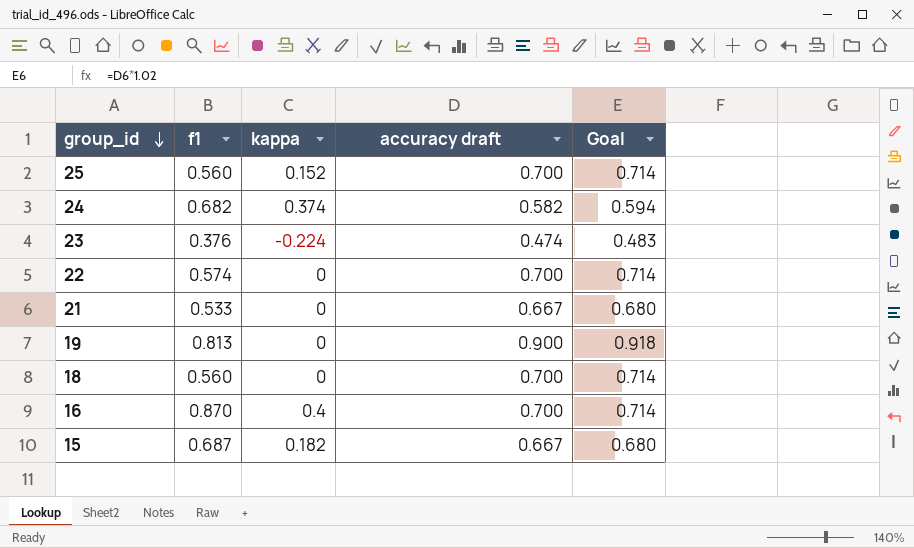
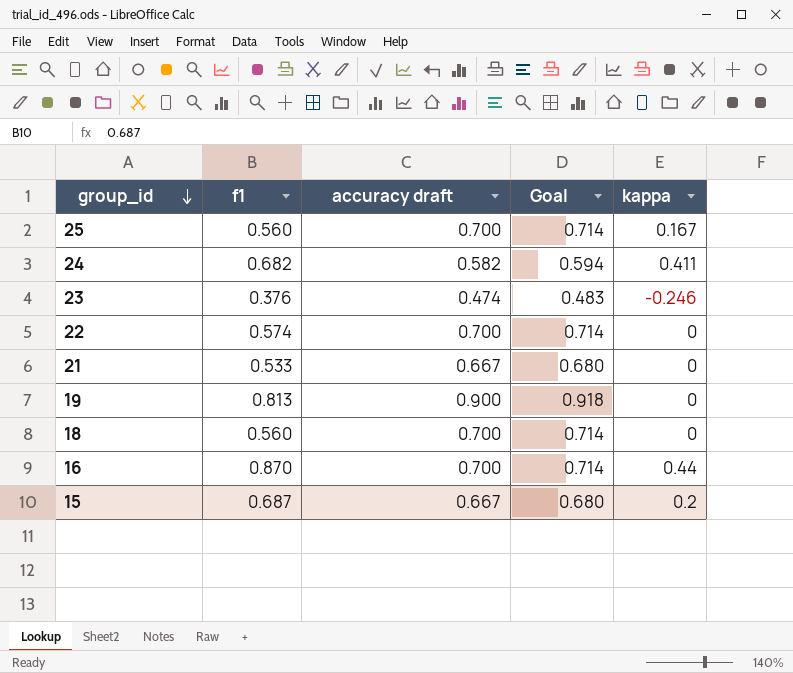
column kappa | position: 3 -> 5
25 | kappa: 0.152 -> 0.167
24 | kappa: 0.374 -> 0.411
23 | kappa: -0.224 -> -0.246
16 | kappa: 0.4 -> 0.44
15 | kappa: 0.182 -> 0.2

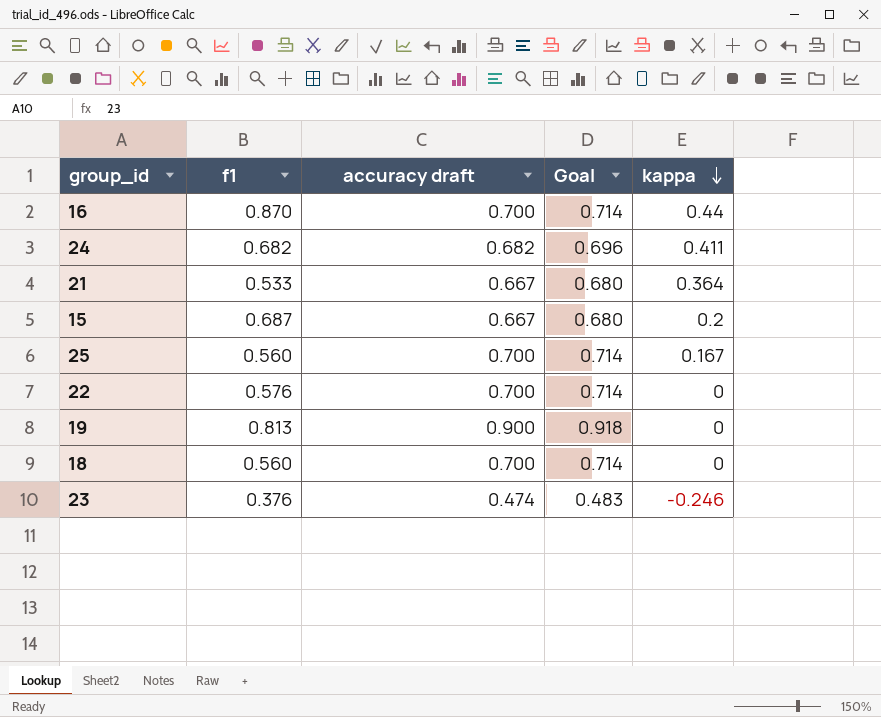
row order: group_id descending -> kappa descending
24 | accuracy draft: 0.582 -> 0.682
24 | Goal: 0.594 -> 0.696
21 | kappa: 0 -> 0.364
22 | f1: 0.574 -> 0.576

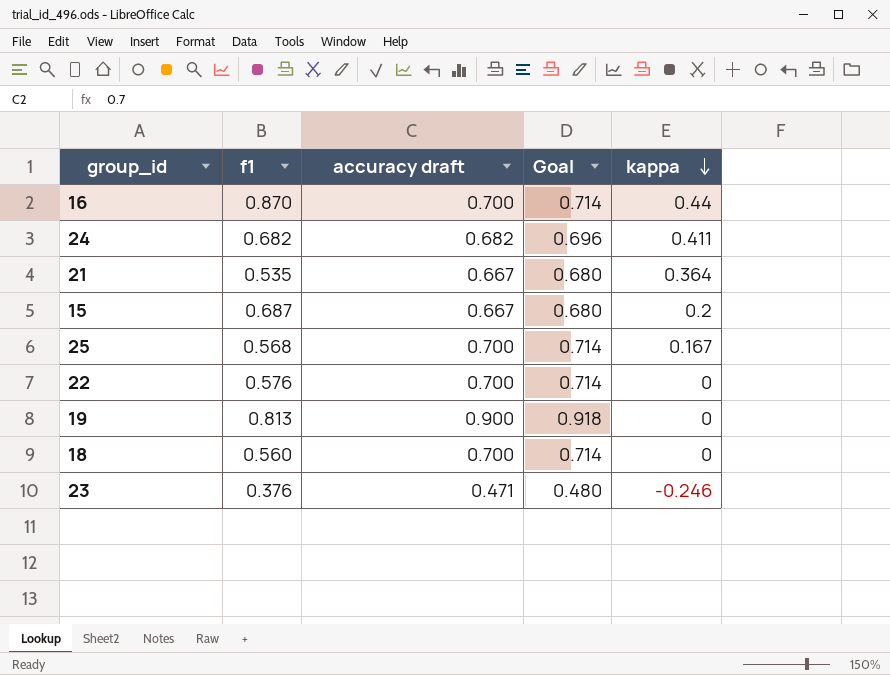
21 | f1: 0.533 -> 0.535
25 | f1: 0.560 -> 0.568
23 | accuracy draft: 0.474 -> 0.471
23 | Goal: 0.483 -> 0.480

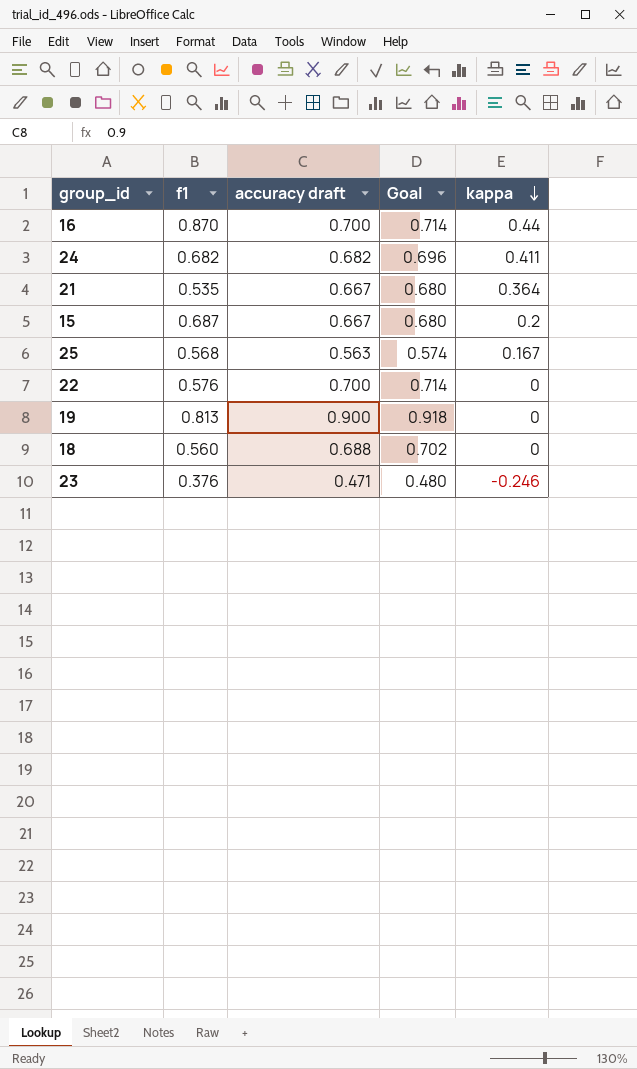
25 | accuracy draft: 0.700 -> 0.563
25 | Goal: 0.714 -> 0.574
18 | accuracy draft: 0.700 -> 0.688
18 | Goal: 0.714 -> 0.702

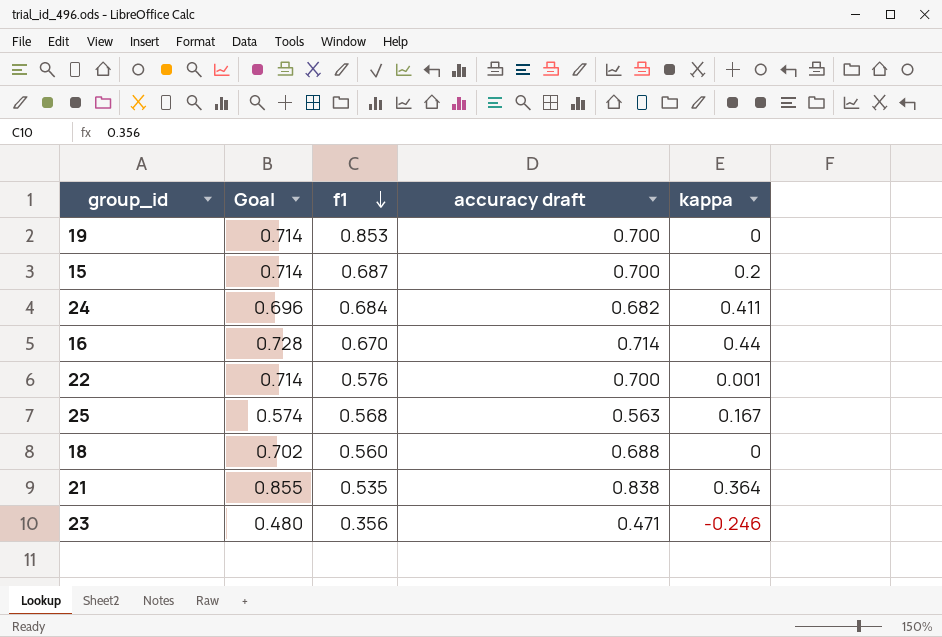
row order: kappa descending -> f1 descending
column Goal | position: 4 -> 2
19 | Goal: 0.918 -> 0.714
19 | f1: 0.813 -> 0.853
19 | accuracy draft: 0.900 -> 0.700
15 | Goal: 0.680 -> 0.714
15 | accuracy draft: 0.667 -> 0.700
24 | f1: 0.682 -> 0.684
16 | Goal: 0.714 -> 0.728
16 | f1: 0.870 -> 0.670
16 | accuracy draft: 0.700 -> 0.714
22 | kappa: 0 -> 0.001
21 | Goal: 0.680 -> 0.855
21 | accuracy draft: 0.667 -> 0.838
23 | f1: 0.376 -> 0.356

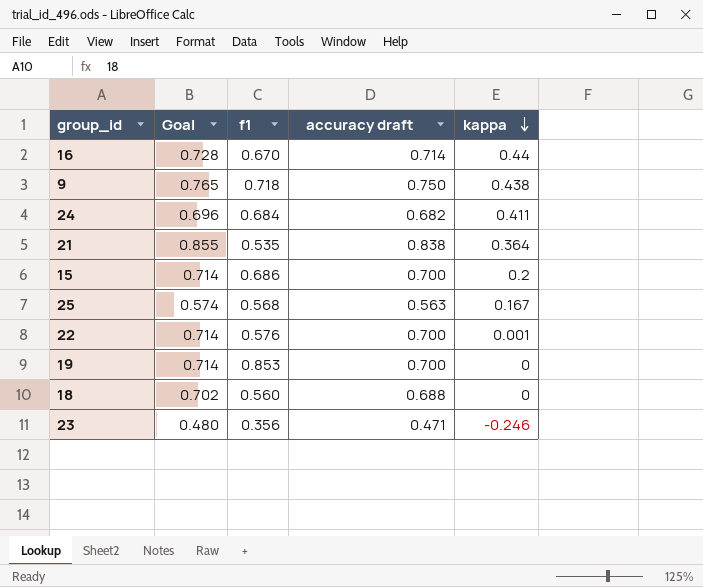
row order: f1 descending -> kappa descending
row 9: none -> 0.765 | 0.718 | 0.750 | 0.438
15 | f1: 0.687 -> 0.686

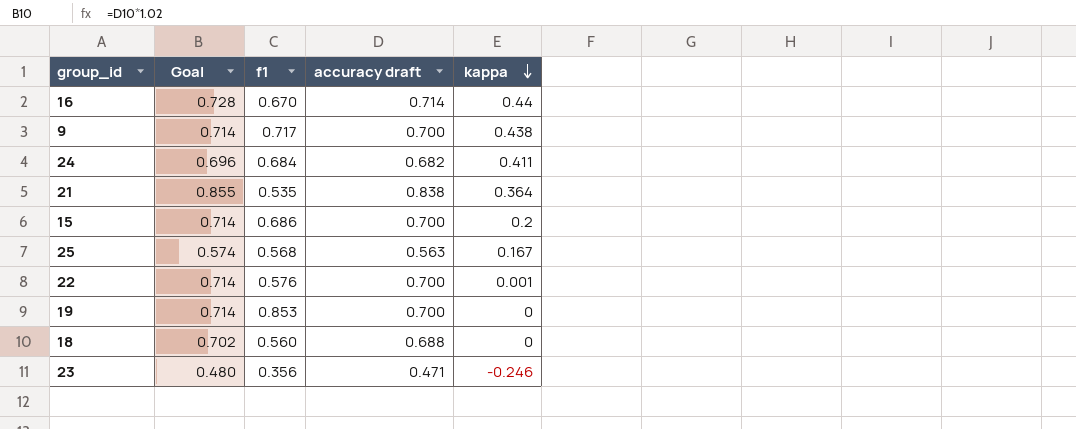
9 | Goal: 0.765 -> 0.714
9 | f1: 0.718 -> 0.717
9 | accuracy draft: 0.750 -> 0.700

